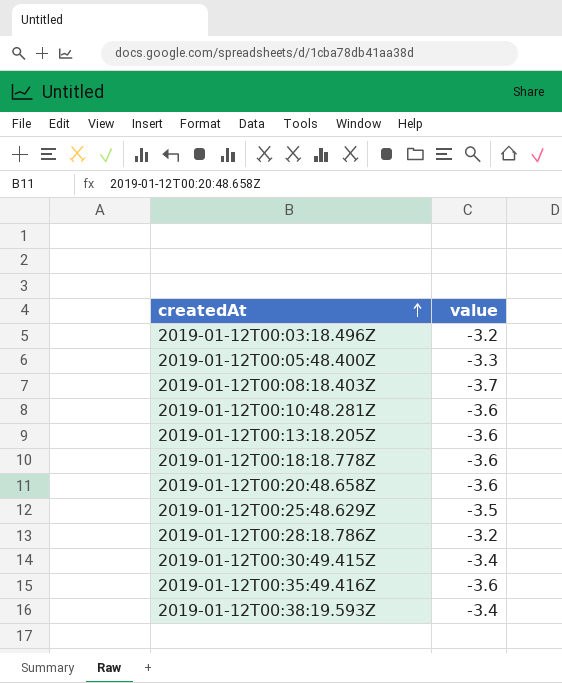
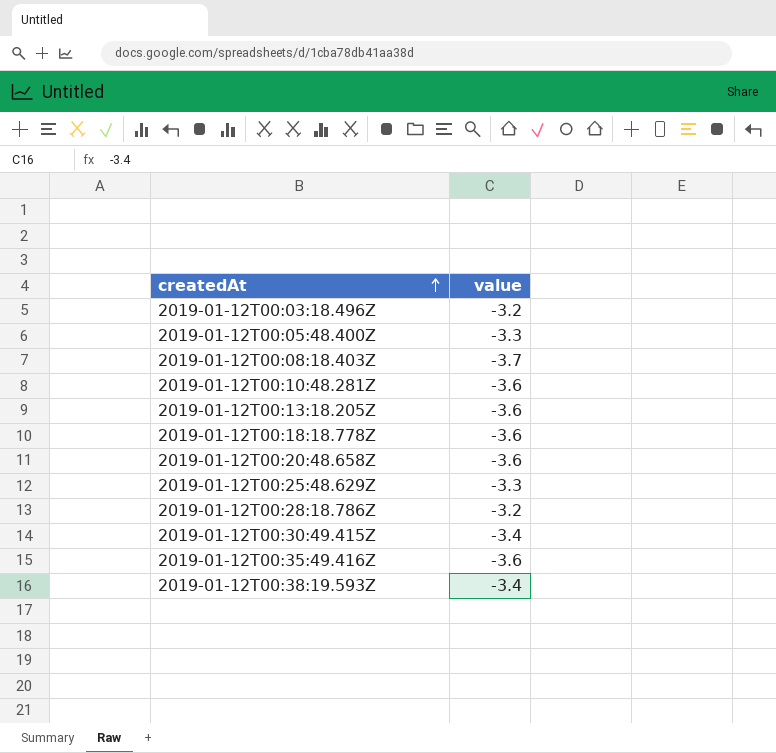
2019-01-12T00:25:48.629Z | value: -3.5 -> -3.3

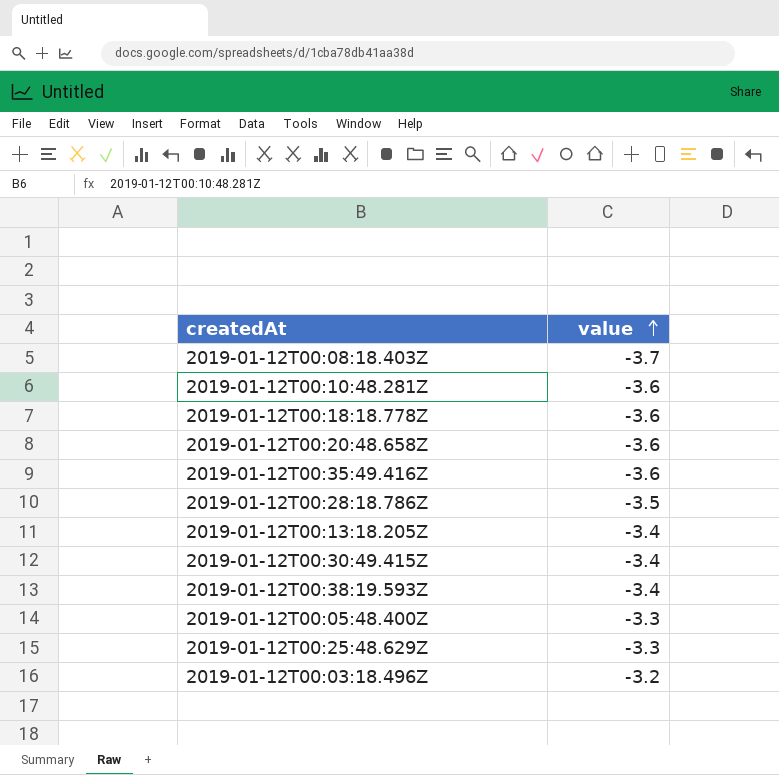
row order: createdAt ascending -> value ascending
2019-01-12T00:28:18.786Z | value: -3.2 -> -3.5
2019-01-12T00:13:18.205Z | value: -3.6 -> -3.4

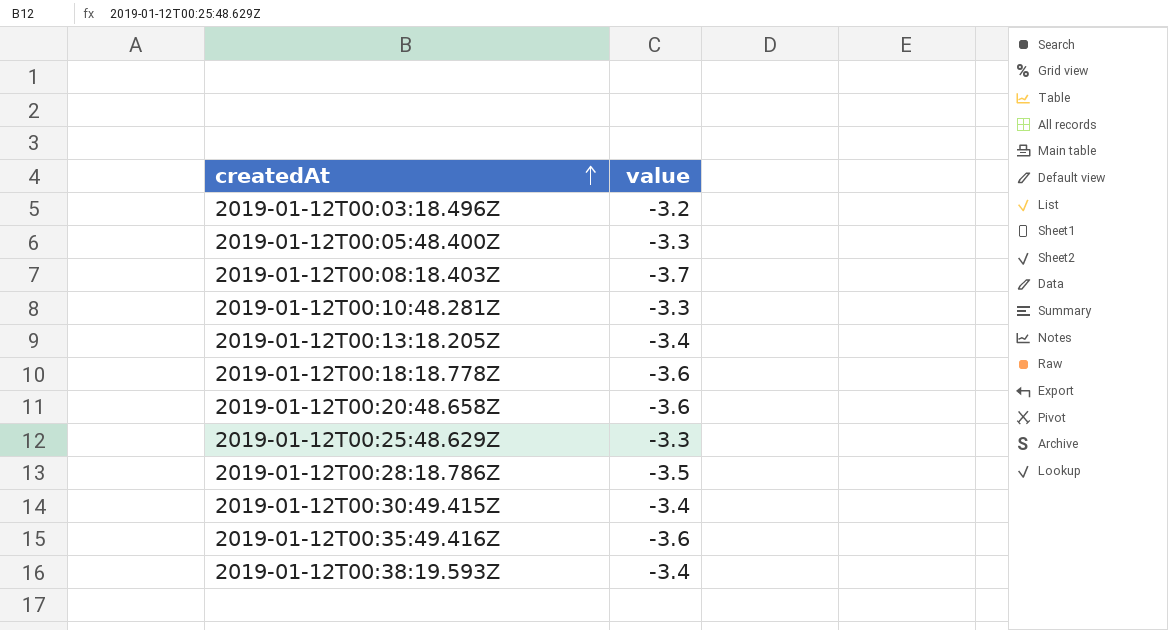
row order: value ascending -> createdAt ascending
2019-01-12T00:10:48.281Z | value: -3.6 -> -3.3

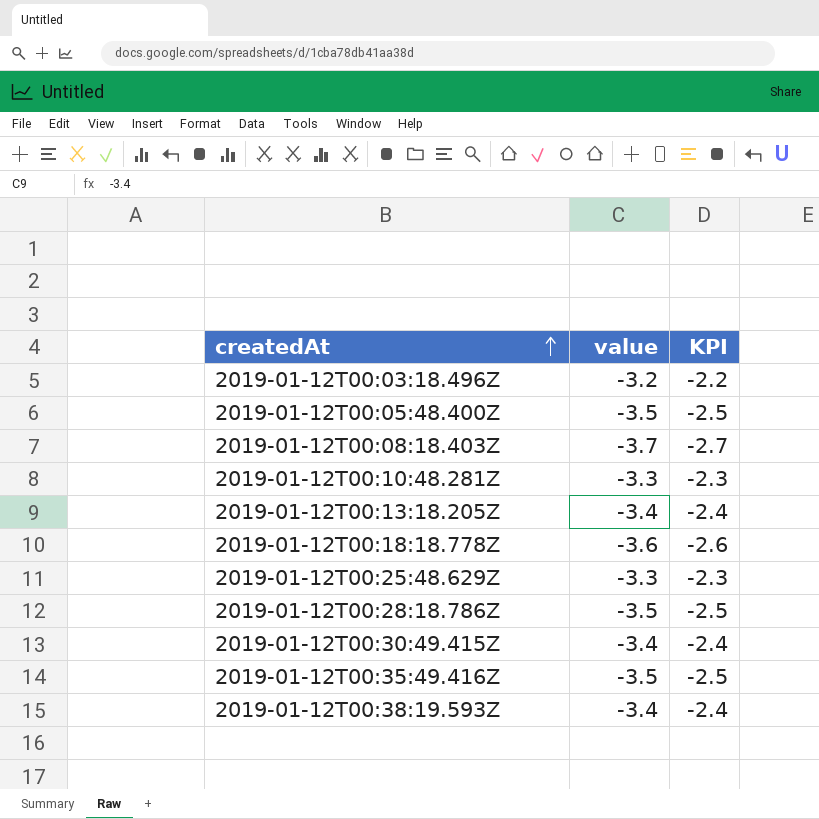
column KPI | formula: none -> [value] + 1
row 2019-01-12T00:20:48.658Z: -3.6 -> none
2019-01-12T00:05:48.400Z | value: -3.3 -> -3.5
2019-01-12T00:35:49.416Z | value: -3.6 -> -3.5

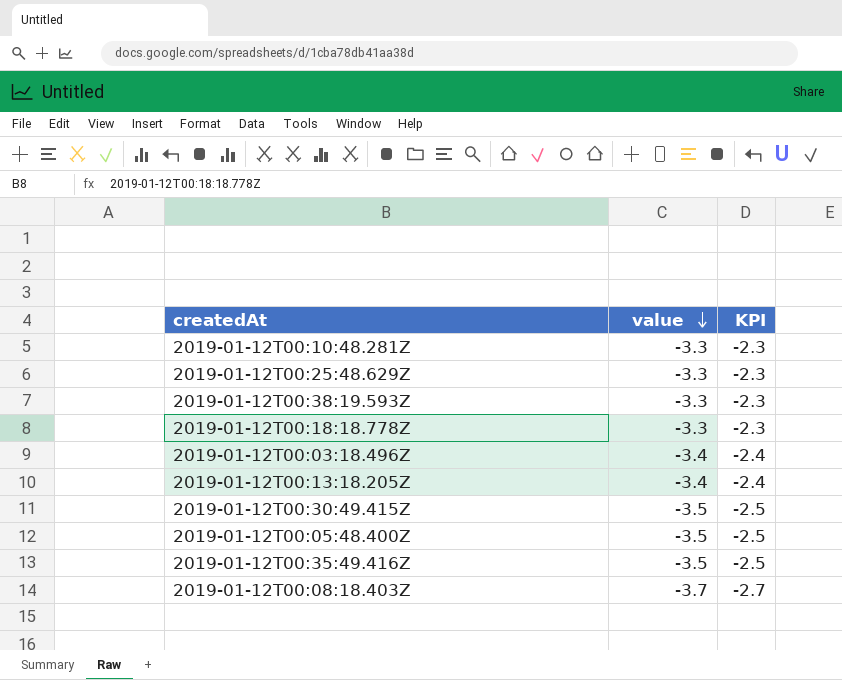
row order: createdAt ascending -> value descending
row 2019-01-12T00:28:18.786Z: -3.5 | -2.5 -> none
2019-01-12T00:38:19.593Z | value: -3.4 -> -3.3
2019-01-12T00:38:19.593Z | KPI: -2.4 -> -2.3
2019-01-12T00:18:18.778Z | value: -3.6 -> -3.3
2019-01-12T00:18:18.778Z | KPI: -2.6 -> -2.3
2019-01-12T00:03:18.496Z | value: -3.2 -> -3.4
2019-01-12T00:03:18.496Z | KPI: -2.2 -> -2.4
2019-01-12T00:30:49.415Z | value: -3.4 -> -3.5
2019-01-12T00:30:49.415Z | KPI: -2.4 -> -2.5

